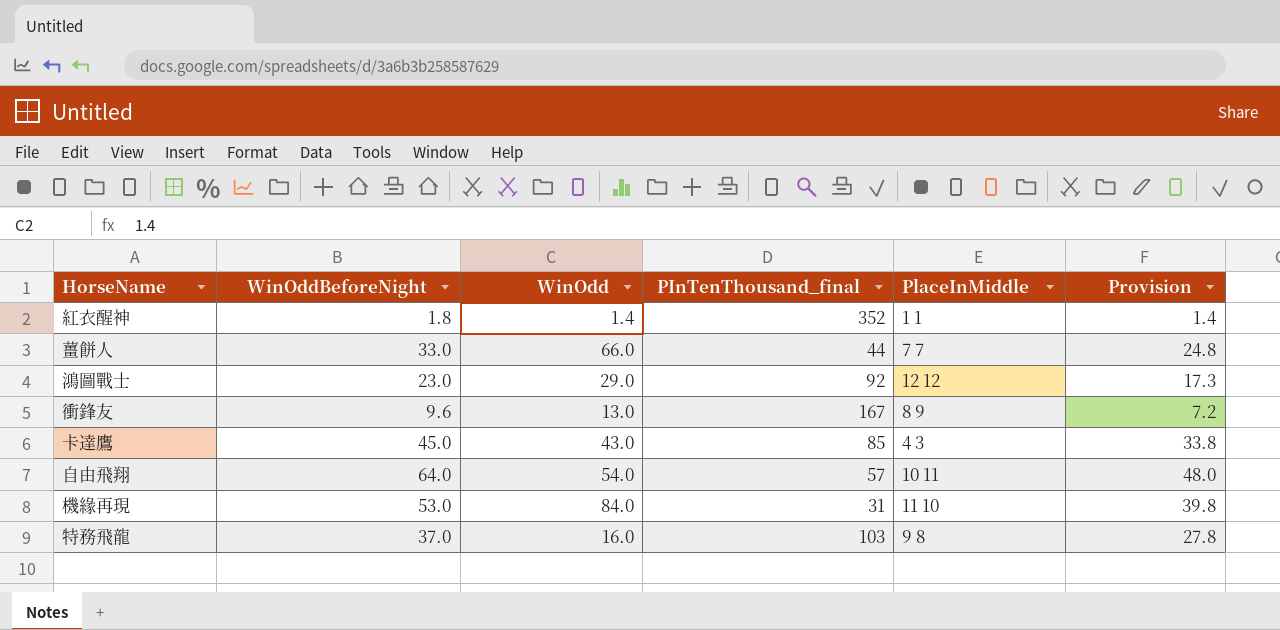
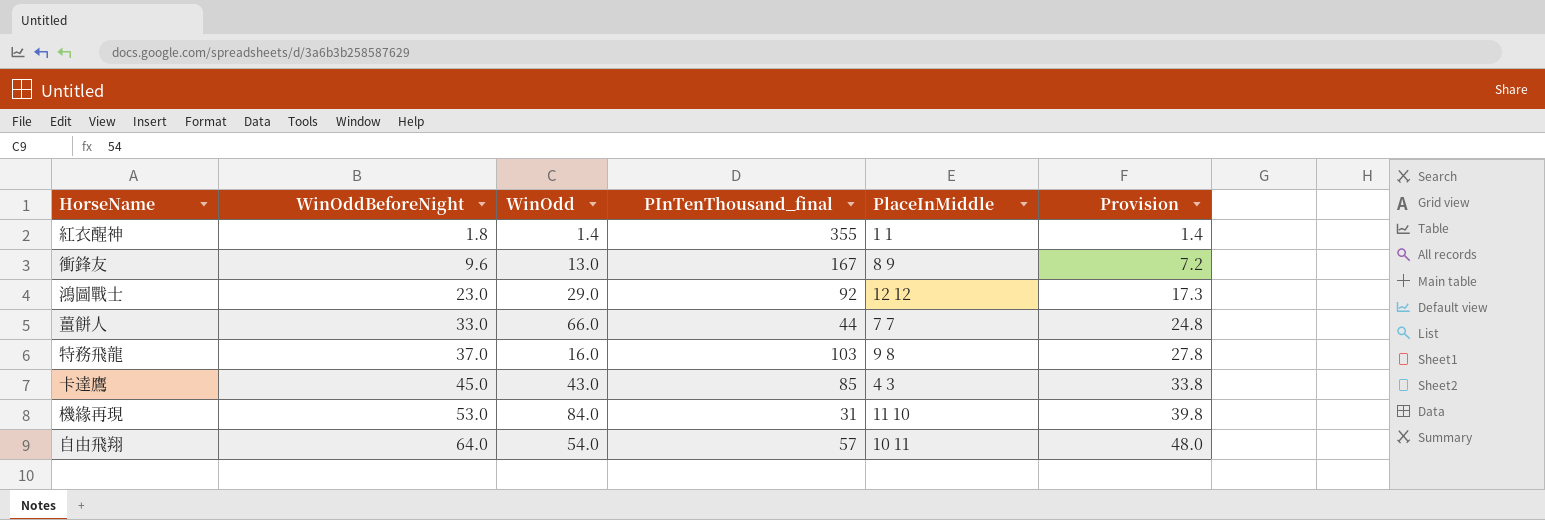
row order: none -> WinOddBeforeNight ascending
紅衣醒神 | PInTenThousand_final: 352 -> 355

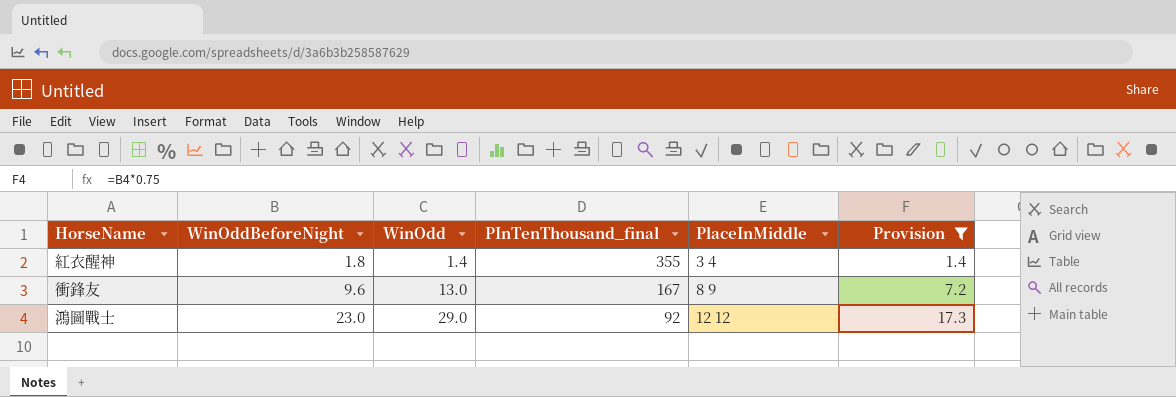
filter: none -> Provision <= 17.3
紅衣醒神 | PlaceInMiddle: 1 1 -> 3 4

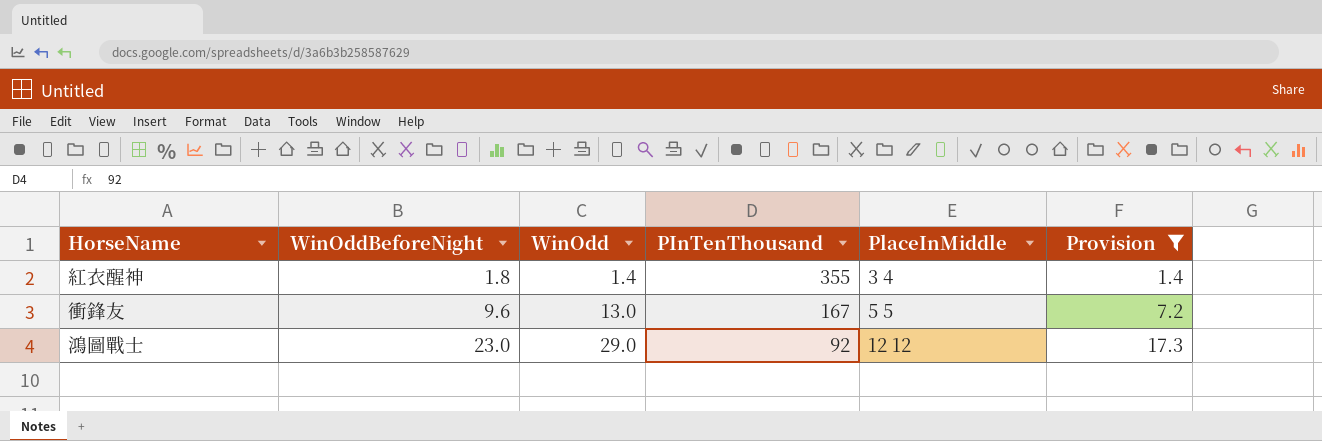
column name: PInTenThousand_final -> PInTenThousand
衝鋒友 | PlaceInMiddle: 8 9 -> 5 5

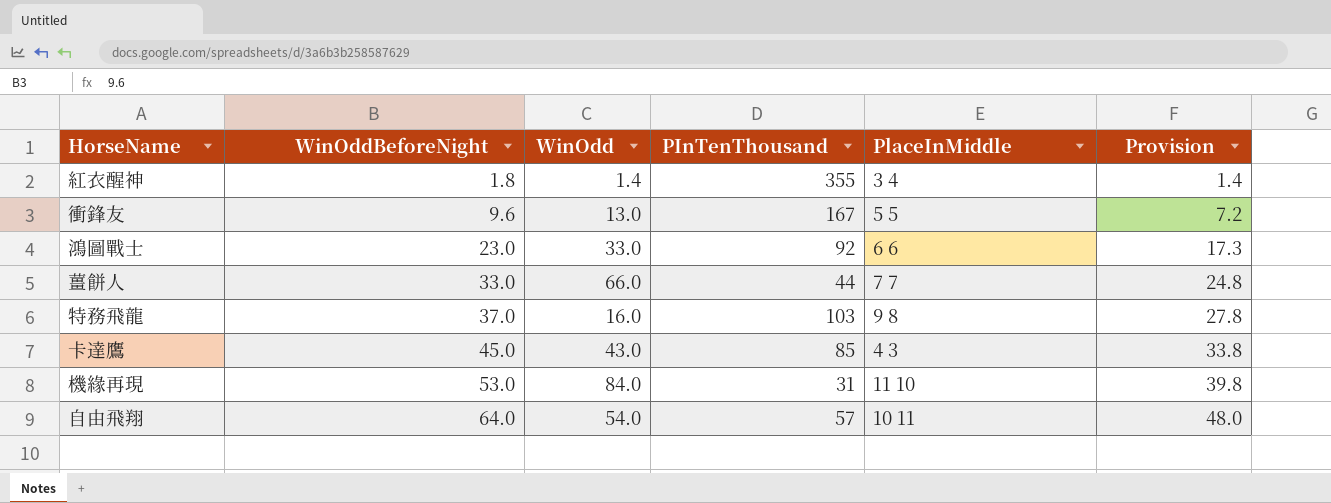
filter: Provision <= 17.3 -> none
鴻圖戰士 | WinOdd: 29.0 -> 33.0
鴻圖戰士 | PlaceInMiddle: 12 12 -> 6 6

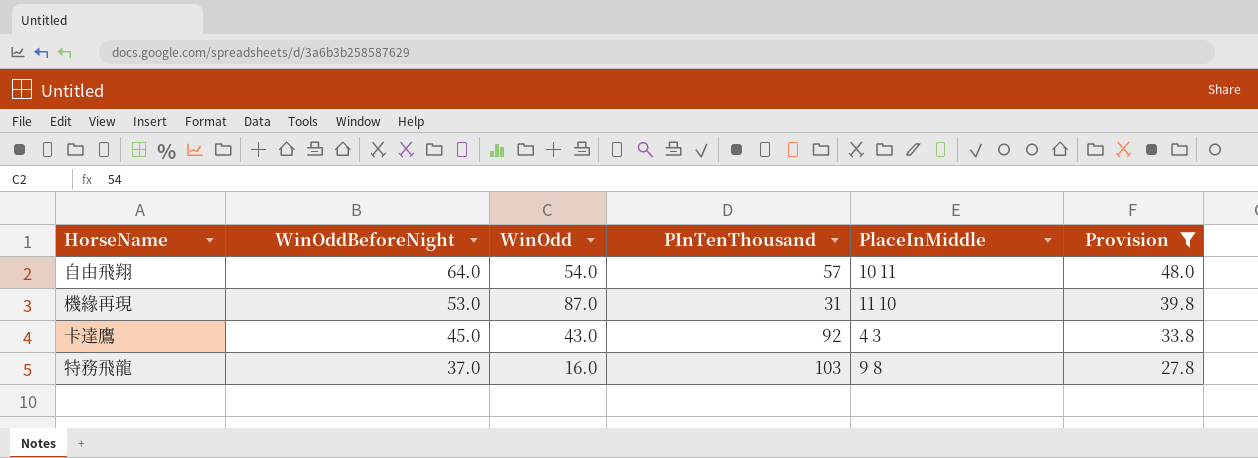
filter: none -> Provision >= 27.8
row order: WinOddBeforeNight ascending -> WinOddBeforeNight descending
機緣再現 | WinOdd: 84.0 -> 87.0
卡達鷹 | PInTenThousand: 85 -> 92

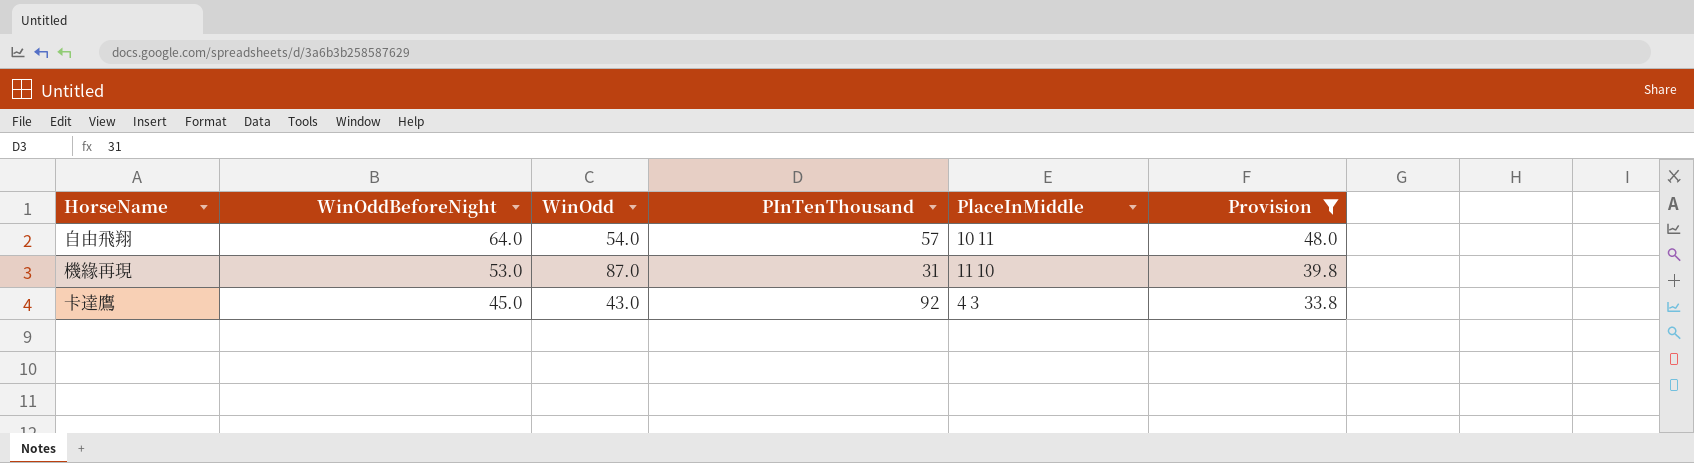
row 特務飛龍: 37.0 | 16.0 | 103 | 9 8 | 27.8 -> none

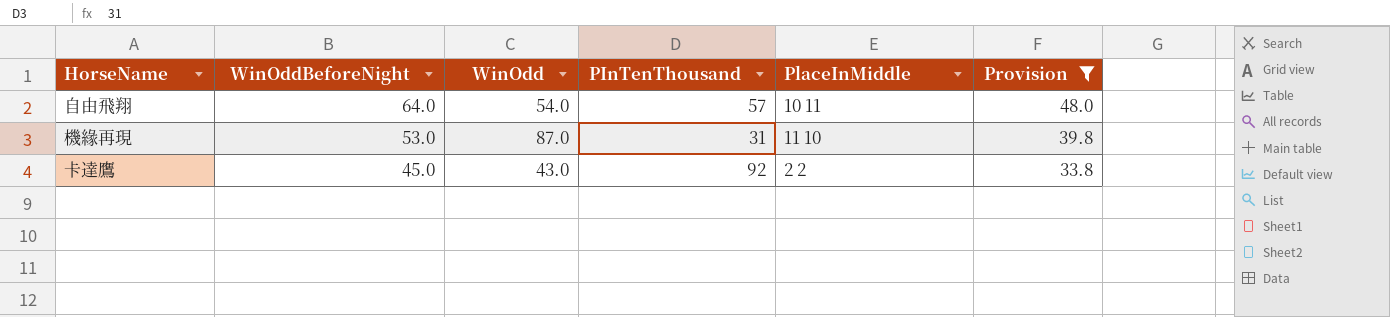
卡達鷹 | PlaceInMiddle: 4 3 -> 2 2

